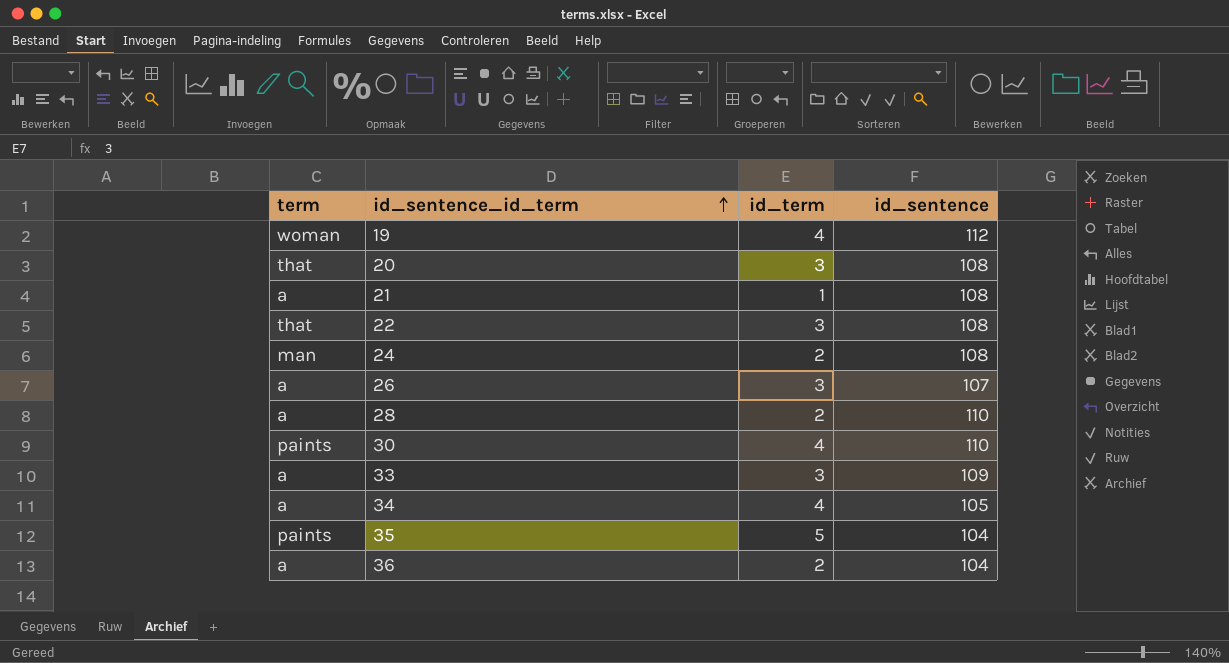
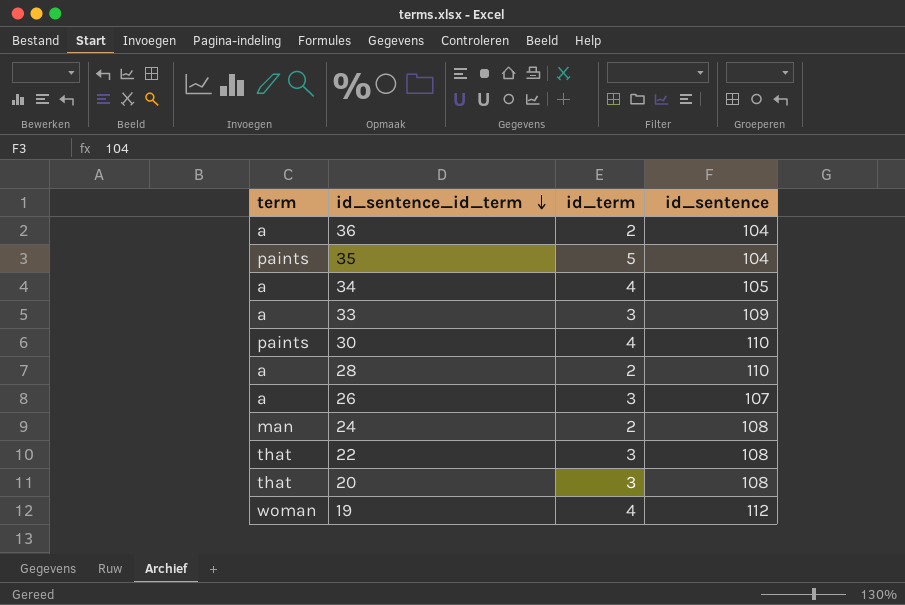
row order: id_sentence_id_term ascending -> id_sentence_id_term descending
row 21: a | 1 | 108 -> none

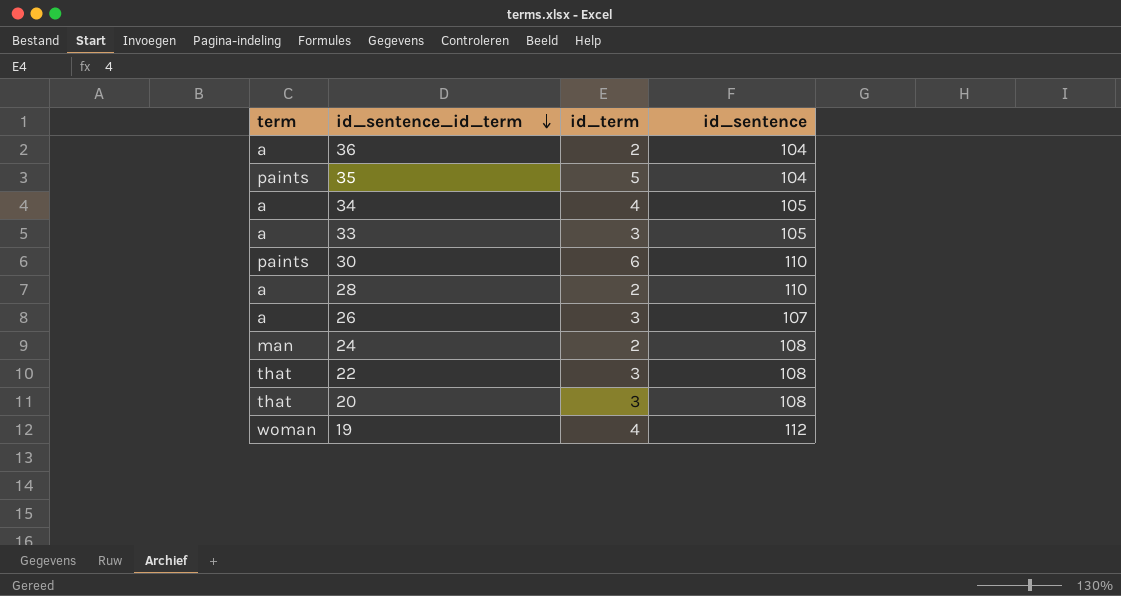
33 | id_sentence: 109 -> 105
30 | id_term: 4 -> 6

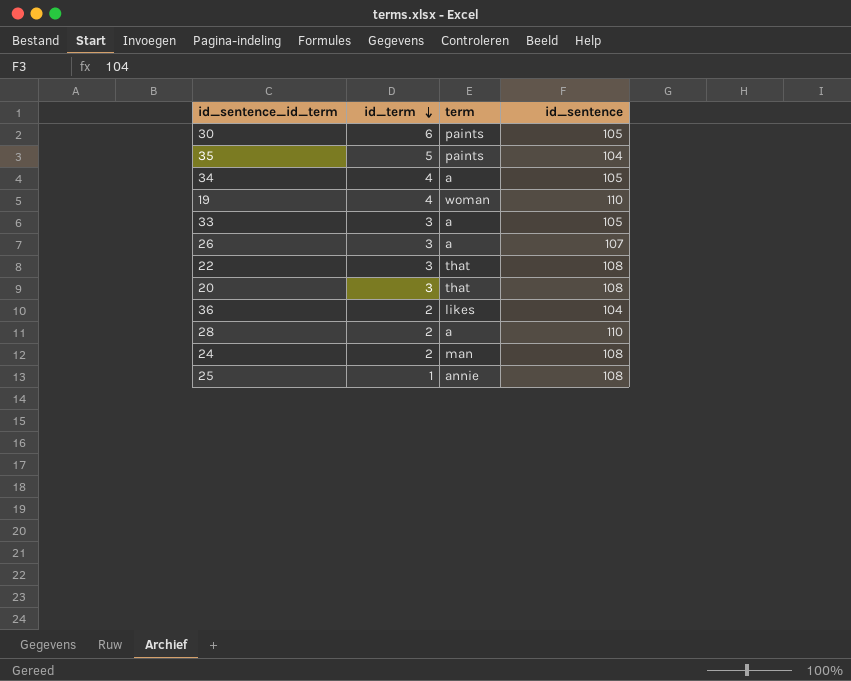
row order: id_sentence_id_term descending -> id_term descending
column term | position: 1 -> 3
30 | id_sentence: 110 -> 105
19 | id_sentence: 112 -> 110
36 | term: a -> likes
row 25: none -> 1 | annie | 108

